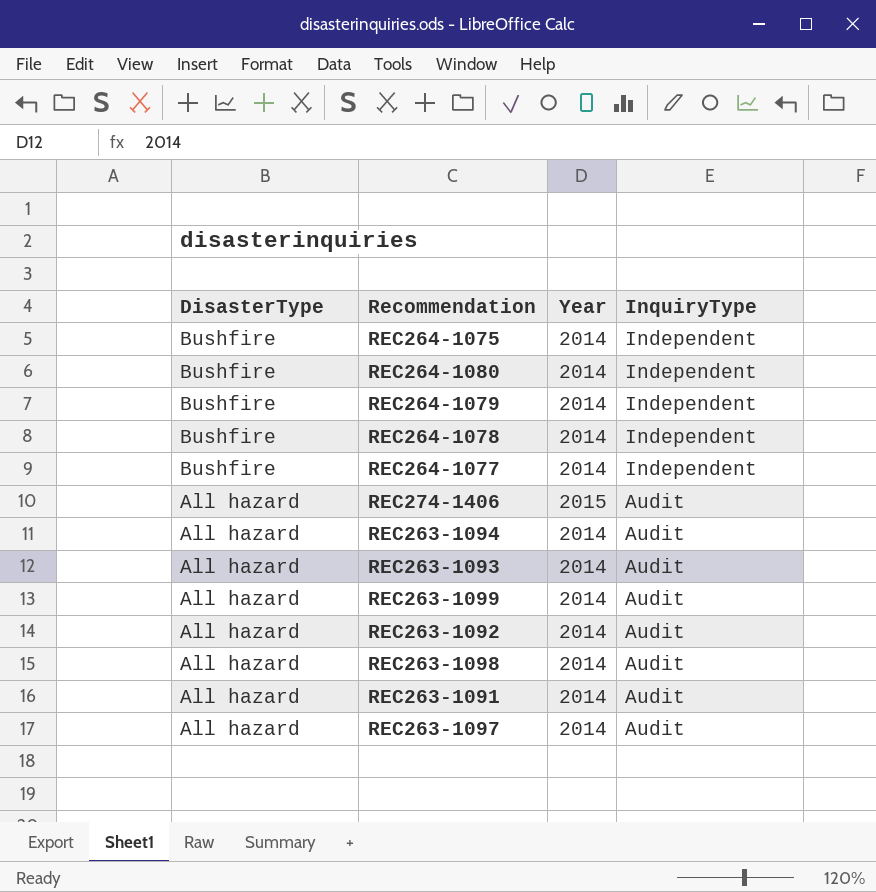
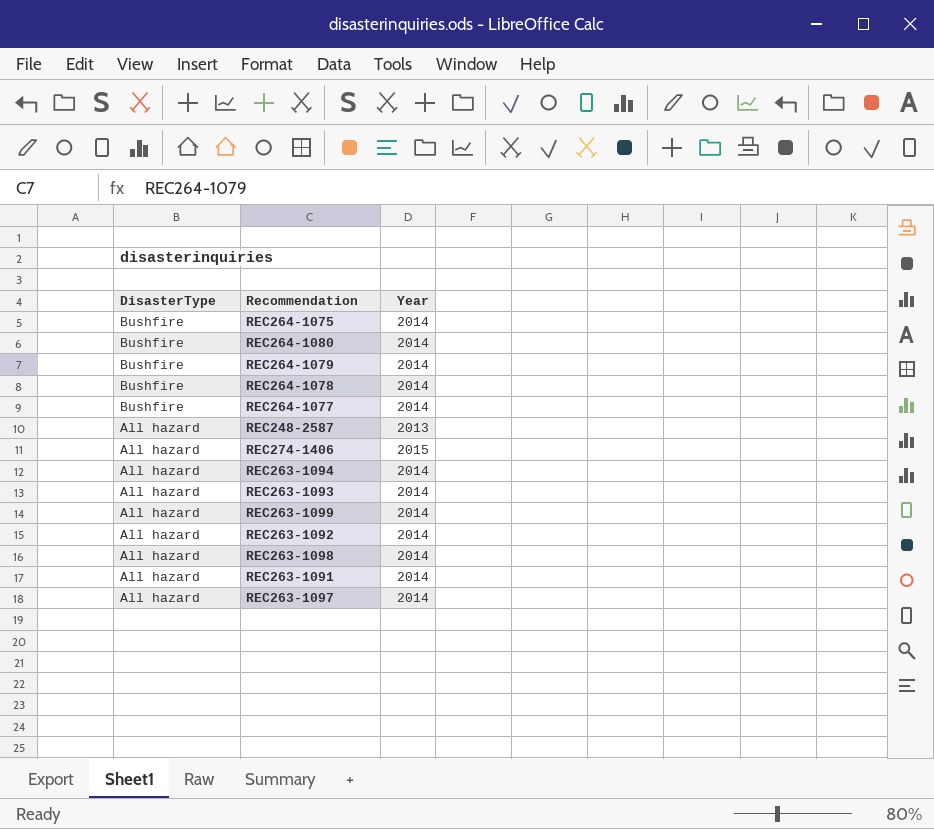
column InquiryType | position: 4 -> none
row REC248-2587: none -> All hazard | 2013

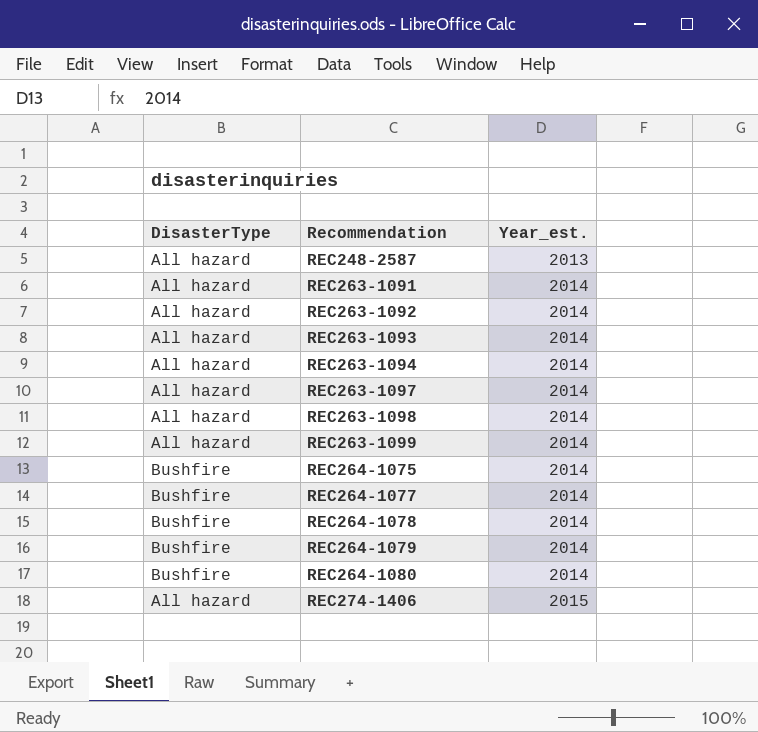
row order: DisasterType descending -> Recommendation ascending
column name: Year -> Year_est.

